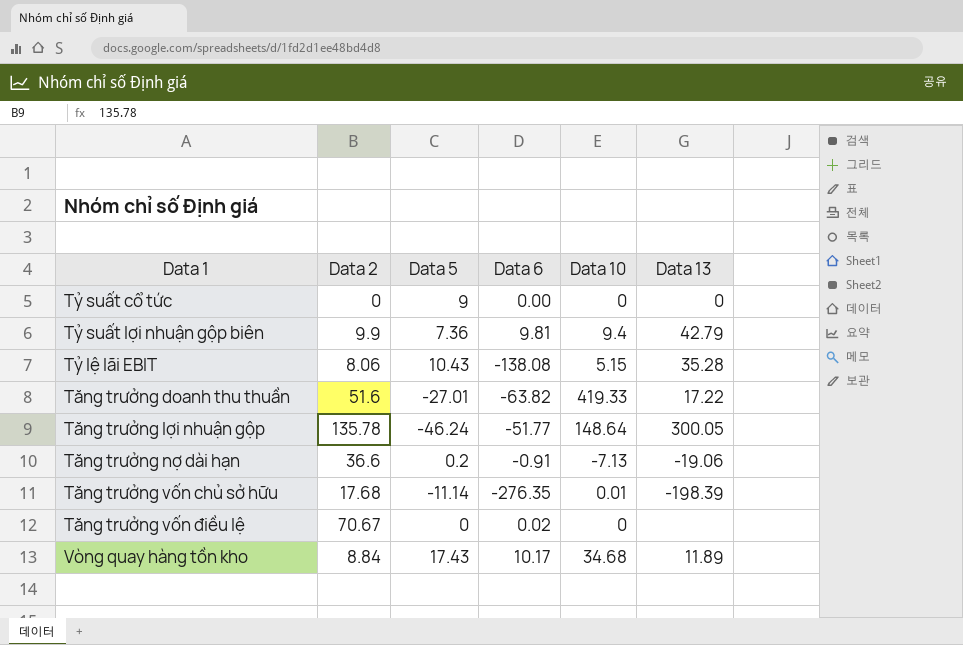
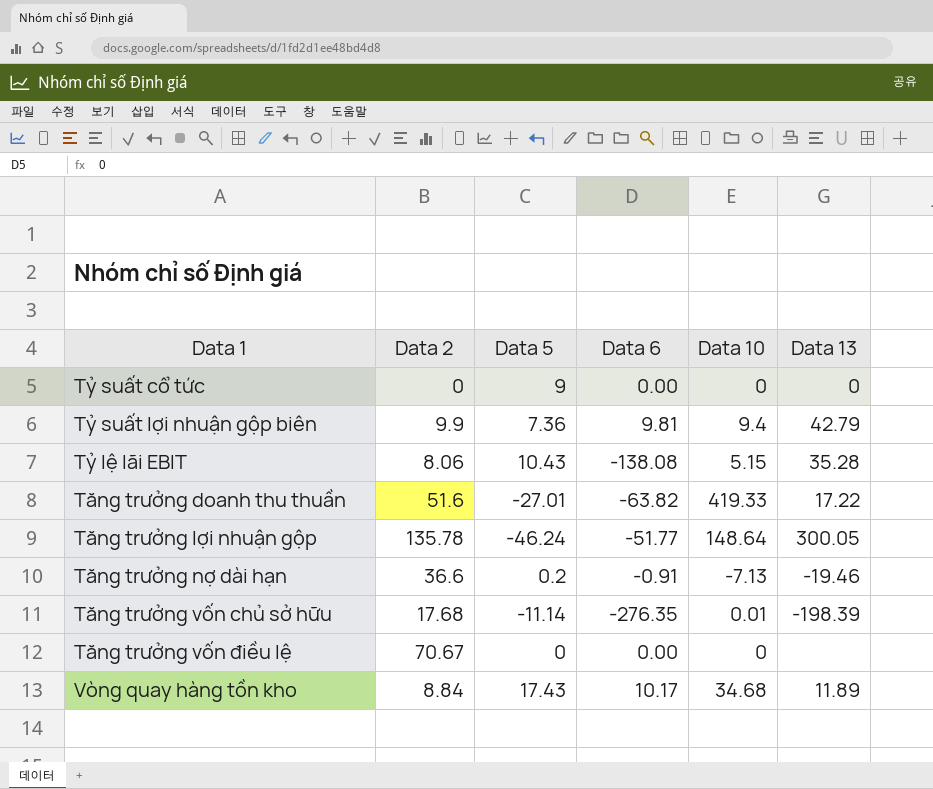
Tăng trưởng nợ dài hạn | Data 13: -19.06 -> -19.46
Tăng trưởng vốn điều lệ | Data 6: 0.02 -> 0.00

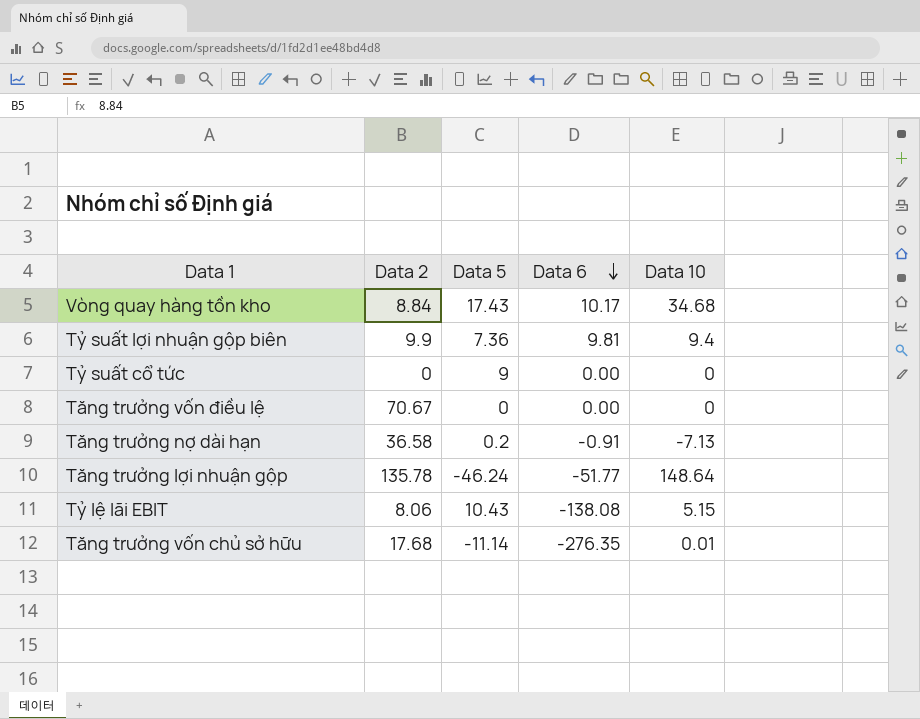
row order: none -> Data 6 descending
column Data 13 | position: 6 -> none
row Tăng trưởng doanh thu thuần: 51.6 | -27.01 | -63.82 | 419.33 | 17.22 -> none
Tăng trưởng nợ dài hạn | Data 2: 36.6 -> 36.58

